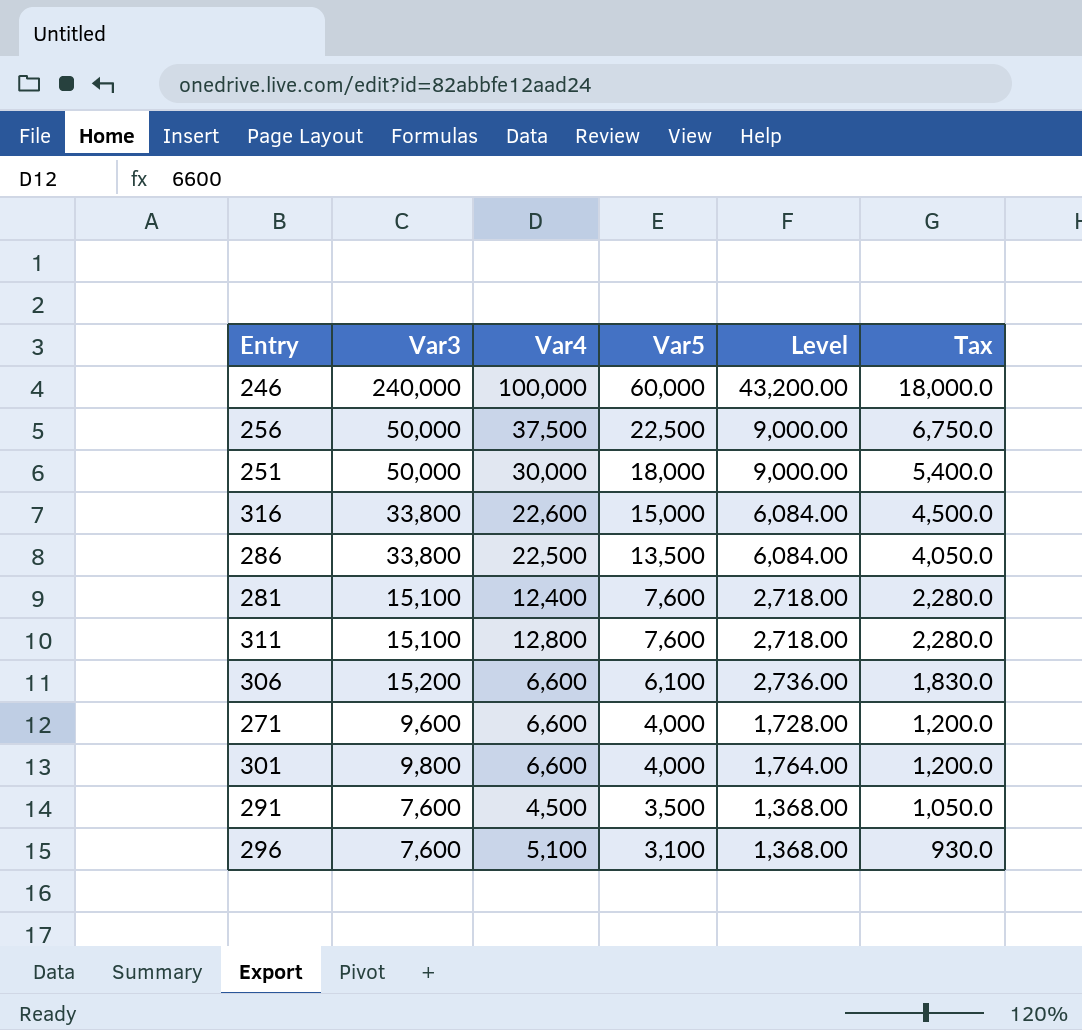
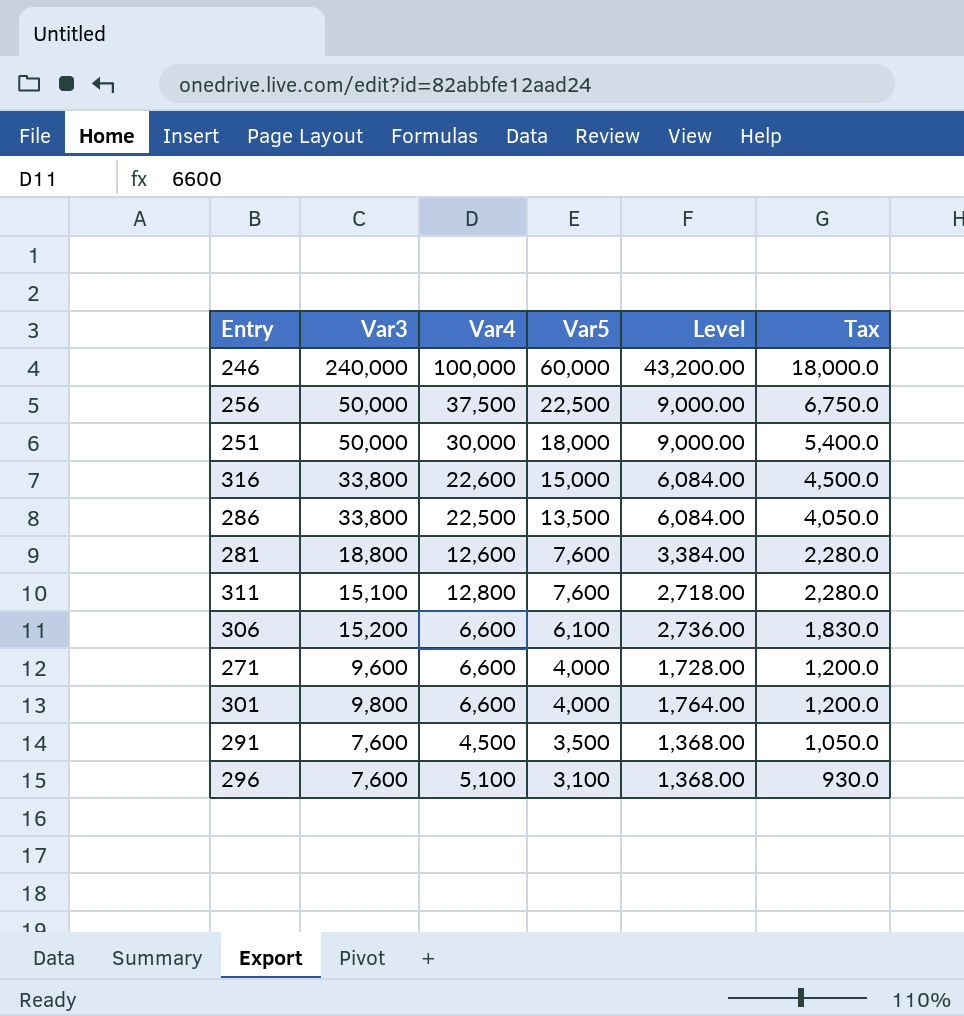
281 | Var3: 15,100 -> 18,800
281 | Var4: 12,400 -> 12,600
281 | Level: 2,718.00 -> 3,384.00

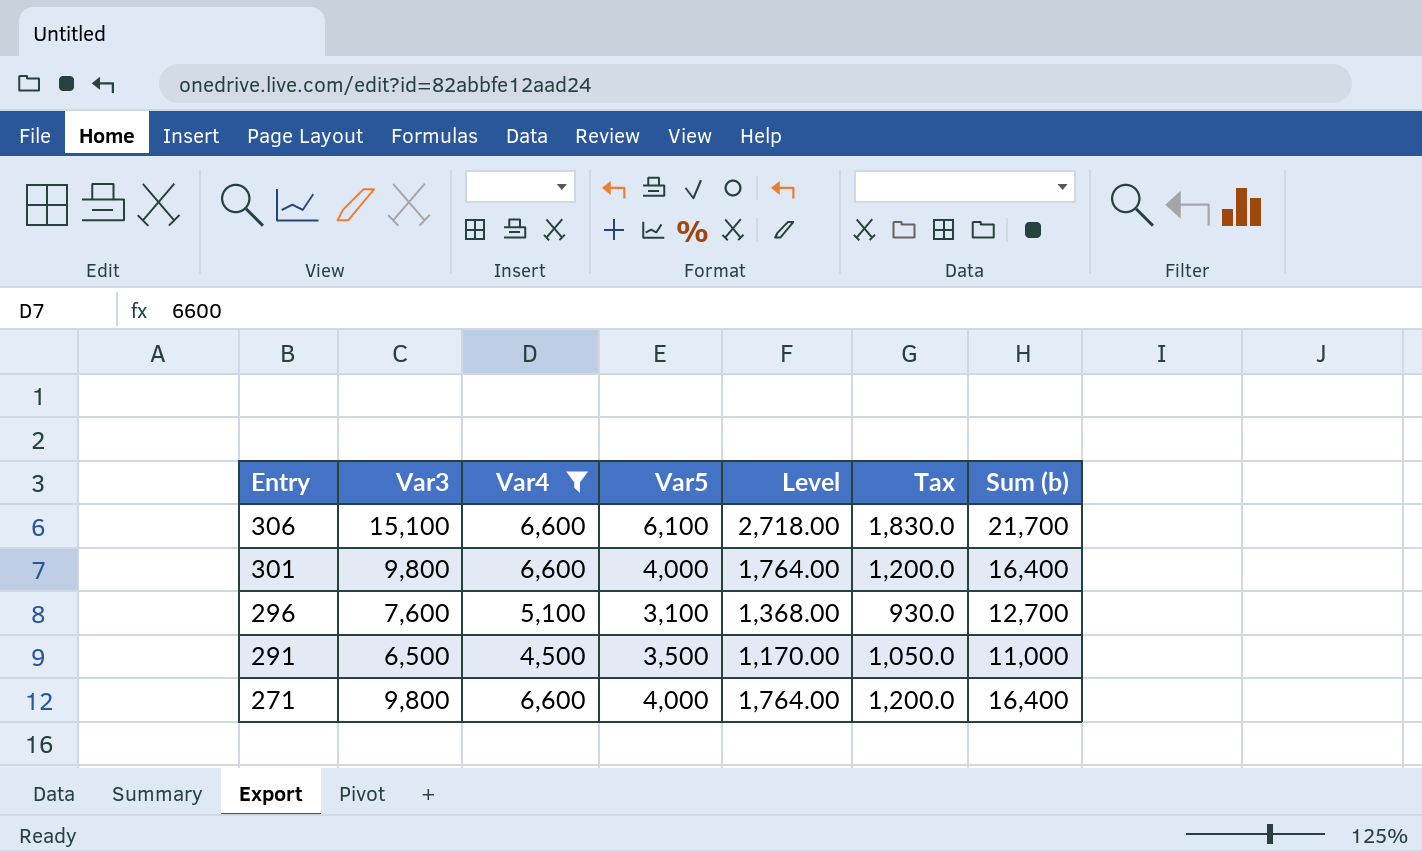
filter: none -> Var4 <= 6,600
row order: Var5 descending -> Entry descending
column Sum (b) | formula: none -> [Var3] + [Var4]
306 | Var3: 15,200 -> 15,100
306 | Level: 2,736.00 -> 2,718.00
291 | Var3: 7,600 -> 6,500
291 | Level: 1,368.00 -> 1,170.00
271 | Var3: 9,600 -> 9,800
271 | Level: 1,728.00 -> 1,764.00

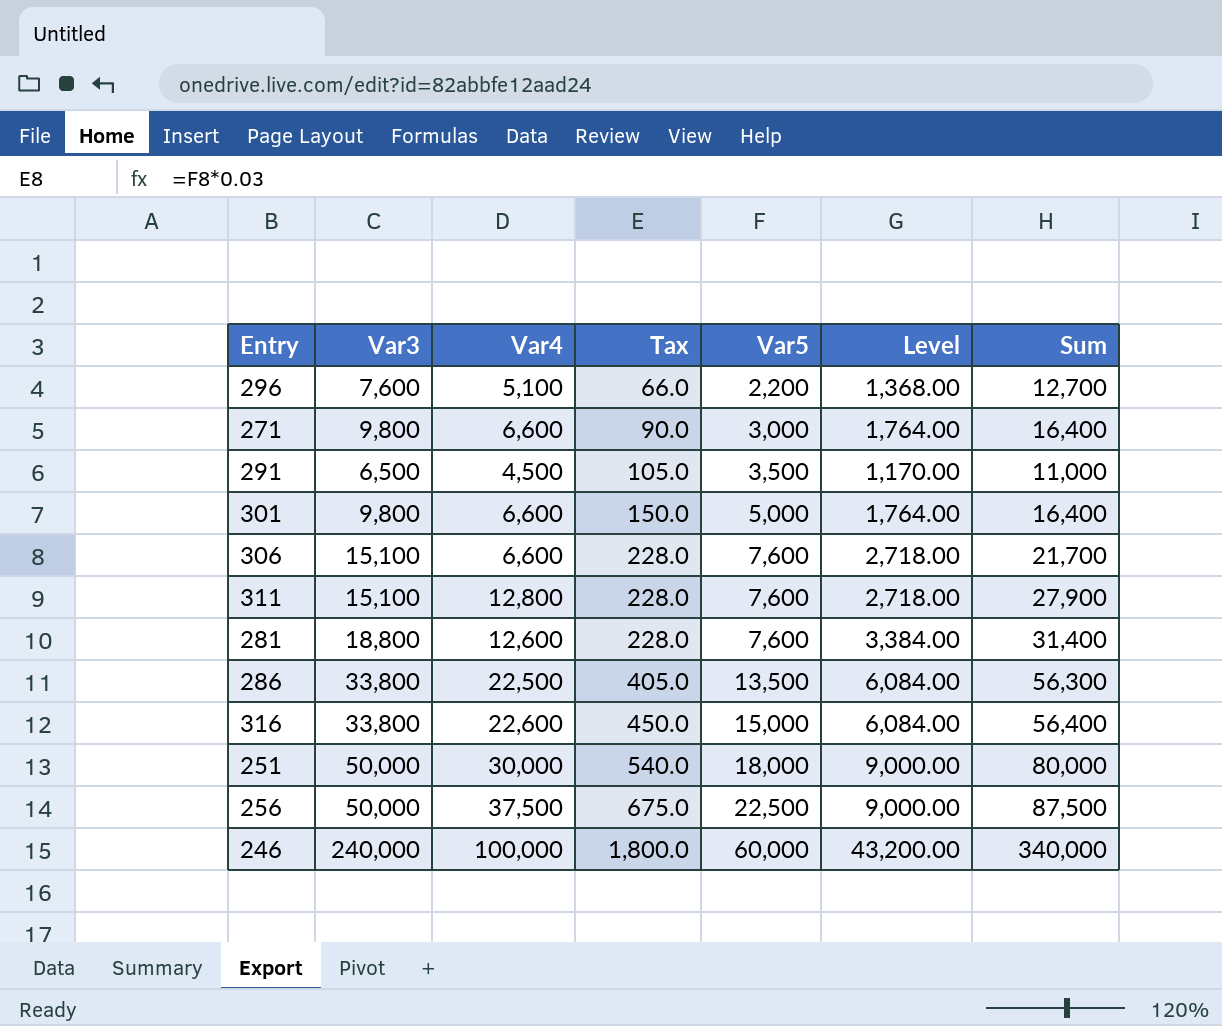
filter: Var4 <= 6,600 -> none
row order: Entry descending -> Tax ascending
column Tax | formula: [Var5] * 0.3 -> [Var5] * 0.03
column Tax | position: 6 -> 4
column name: Sum (b) -> Sum
296 | Var5: 3,100 -> 2,200
271 | Var5: 4,000 -> 3,000
301 | Var5: 4,000 -> 5,000
306 | Var5: 6,100 -> 7,600

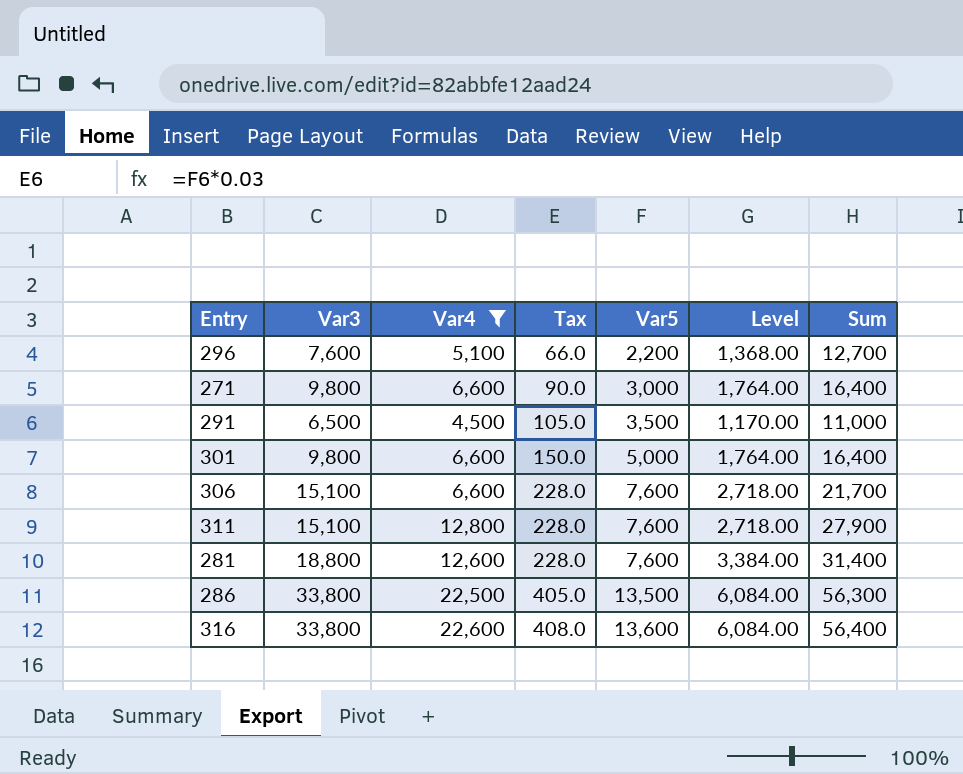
filter: none -> Var4 <= 22,600
316 | Tax: 450.0 -> 408.0
316 | Var5: 15,000 -> 13,600

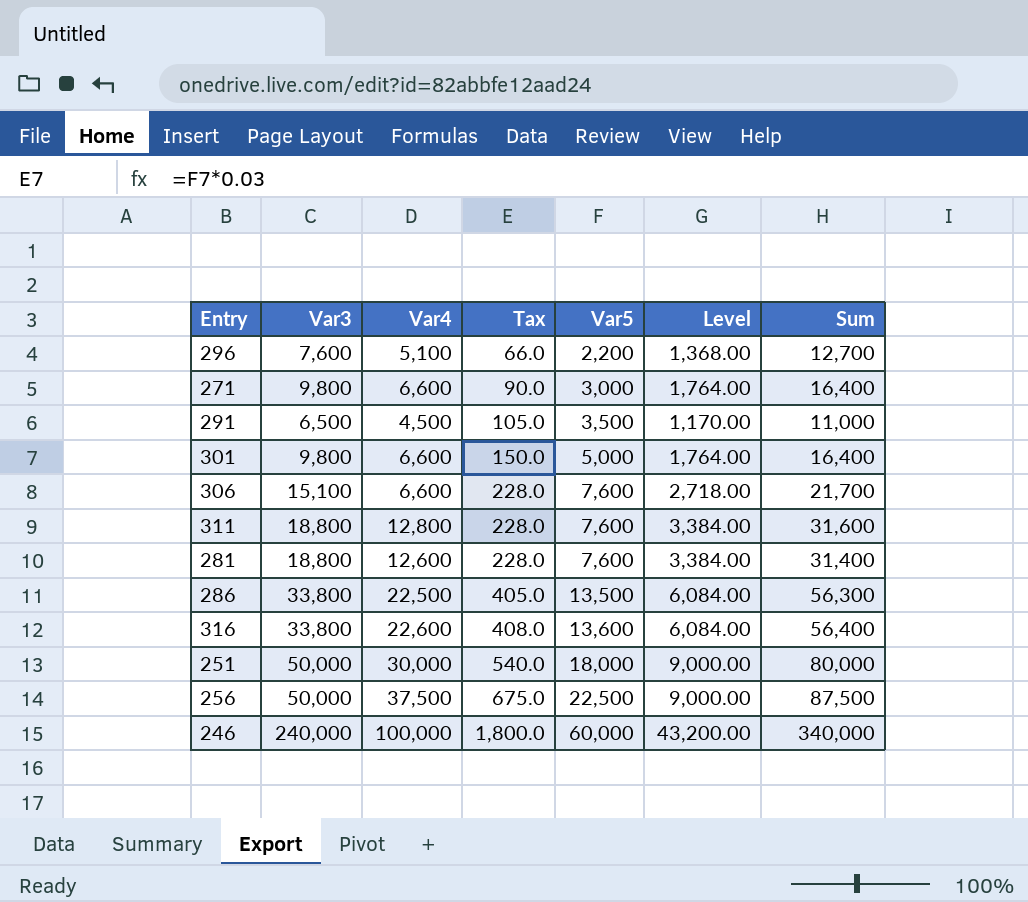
filter: Var4 <= 22,600 -> none
311 | Var3: 15,100 -> 18,800
311 | Level: 2,718.00 -> 3,384.00
311 | Sum: 27,900 -> 31,600

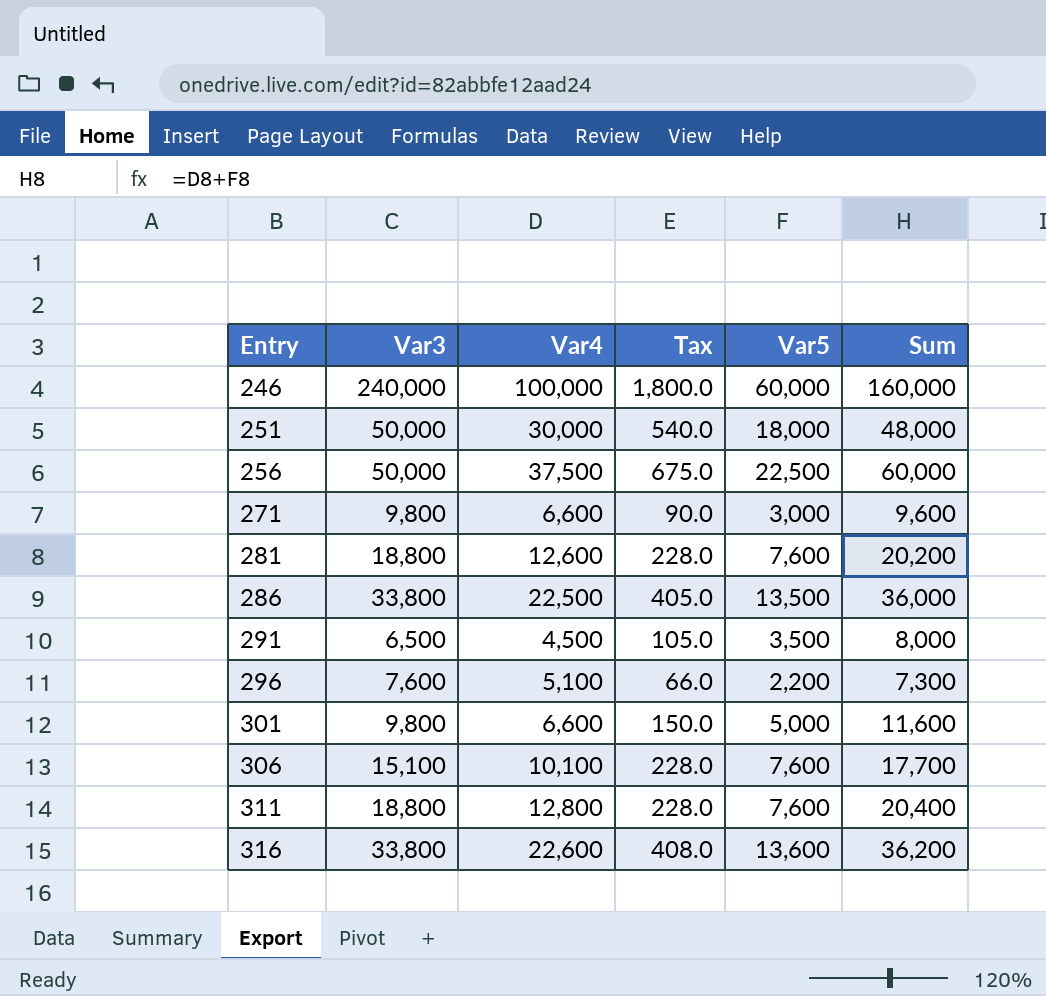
row order: Tax ascending -> Entry ascending
column Level | formula: [Var3] * 0.18 -> none
column Sum | formula: [Var3] + [Var4] -> [Var4] + [Var5]
306 | Var4: 6,600 -> 10,100

